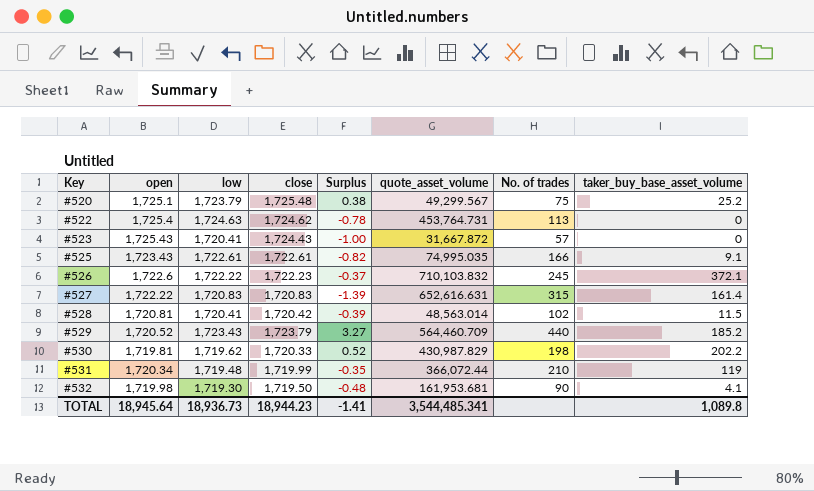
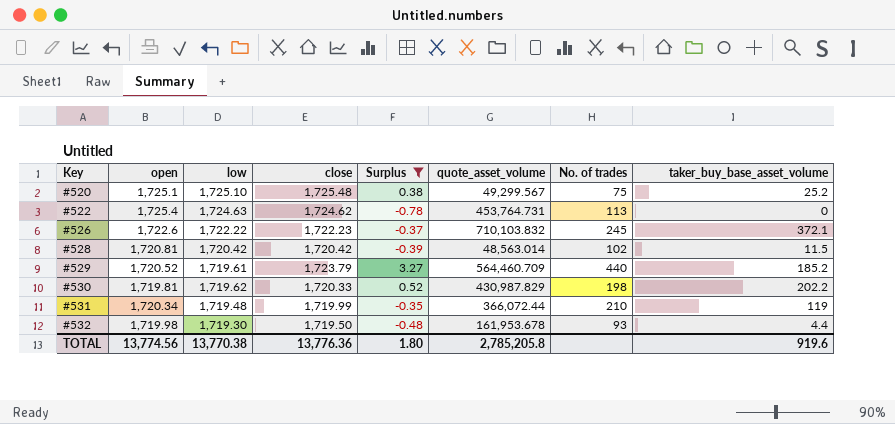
filter: none -> Surplus >= -0.78
#520 | low: 1,723.79 -> 1,725.10
#528 | low: 1,720.41 -> 1,720.42
#529 | low: 1,723.43 -> 1,719.61
#532 | quote_asset_volume: 161,953.681 -> 161,953.678
#532 | No. of trades: 90 -> 93
#532 | taker_buy_base_asset_volume: 4.1 -> 4.4
TOTAL | open: 18,945.64 -> 13,774.56
TOTAL | low: 18,936.73 -> 13,770.38
TOTAL | close: 18,944.23 -> 13,776.36
TOTAL | Surplus: -1.41 -> 1.80
TOTAL | quote_asset_volume: 3,544,485.341 -> 2,785,205.8
TOTAL | taker_buy_base_asset_volume: 1,089.8 -> 919.6

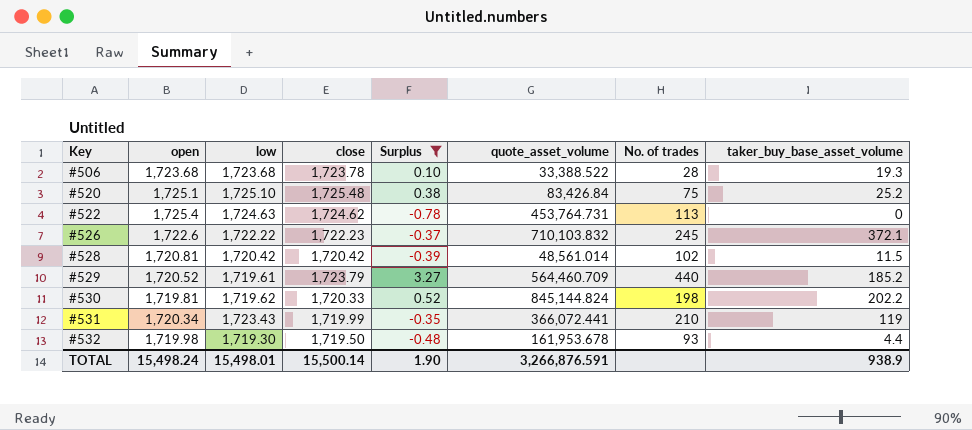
row #506: none -> 1,723.68 | 1,723.68 | 1,723.78 | 0.10 | 33,388.522 | 28 | 19.3
#520 | quote_asset_volume: 49,299.567 -> 83,426.84
#528 | quote_asset_volume: 48,563.014 -> 48,561.014
#530 | quote_asset_volume: 430,987.829 -> 845,144.824
#531 | low: 1,719.48 -> 1,723.43
#531 | quote_asset_volume: 366,072.44 -> 366,072.441
TOTAL | open: 13,774.56 -> 15,498.24
TOTAL | low: 13,770.38 -> 15,498.01
TOTAL | close: 13,776.36 -> 15,500.14
TOTAL | Surplus: 1.80 -> 1.90
TOTAL | quote_asset_volume: 2,785,205.8 -> 3,266,876.591
TOTAL | taker_buy_base_asset_volume: 919.6 -> 938.9

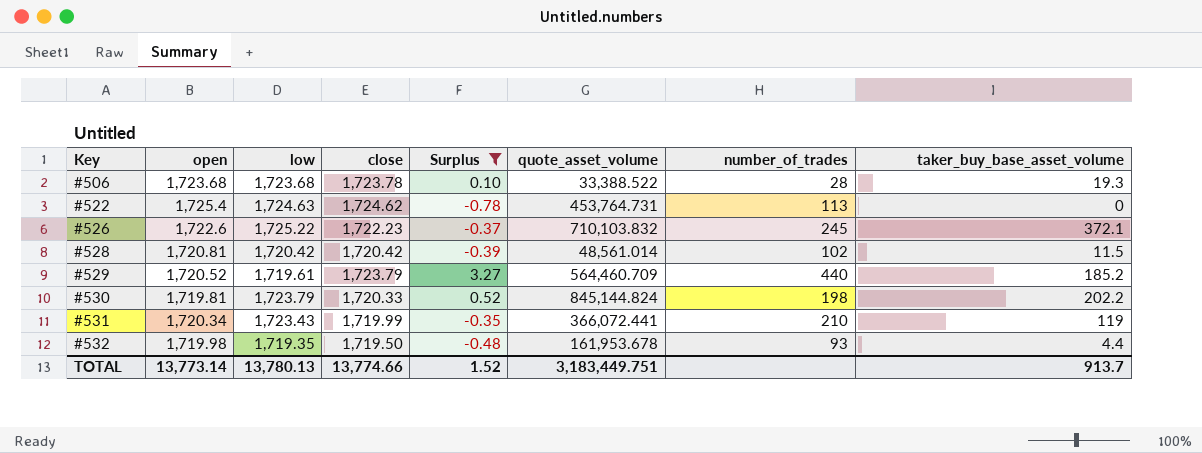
column name: No. of trades -> number_of_trades
row #520: 1,725.1 | 1,725.10 | 1,725.48 | 0.38 | 83,426.84 | 75 | 25.2 -> none
#526 | low: 1,722.22 -> 1,725.22
#530 | low: 1,719.62 -> 1,723.79
#532 | low: 1,719.30 -> 1,719.35
TOTAL | open: 15,498.24 -> 13,773.14
TOTAL | low: 15,498.01 -> 13,780.13
TOTAL | close: 15,500.14 -> 13,774.66
TOTAL | Surplus: 1.90 -> 1.52
TOTAL | quote_asset_volume: 3,266,876.591 -> 3,183,449.751
TOTAL | taker_buy_base_asset_volume: 938.9 -> 913.7

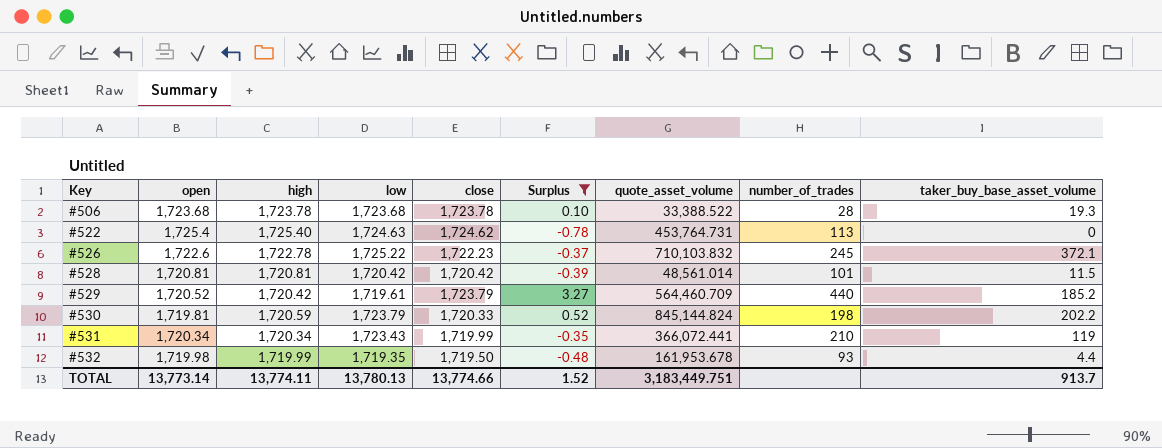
column high | position: none -> 3
#528 | number_of_trades: 102 -> 101

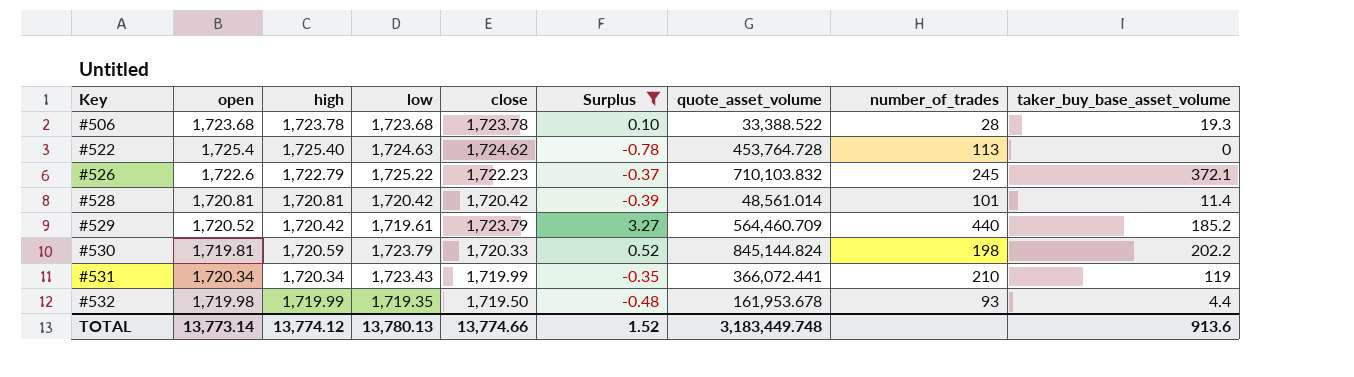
#522 | quote_asset_volume: 453,764.731 -> 453,764.728
#526 | high: 1,722.78 -> 1,722.79
#528 | taker_buy_base_asset_volume: 11.5 -> 11.4
TOTAL | high: 13,774.11 -> 13,774.12
TOTAL | quote_asset_volume: 3,183,449.751 -> 3,183,449.748
TOTAL | taker_buy_base_asset_volume: 913.7 -> 913.6

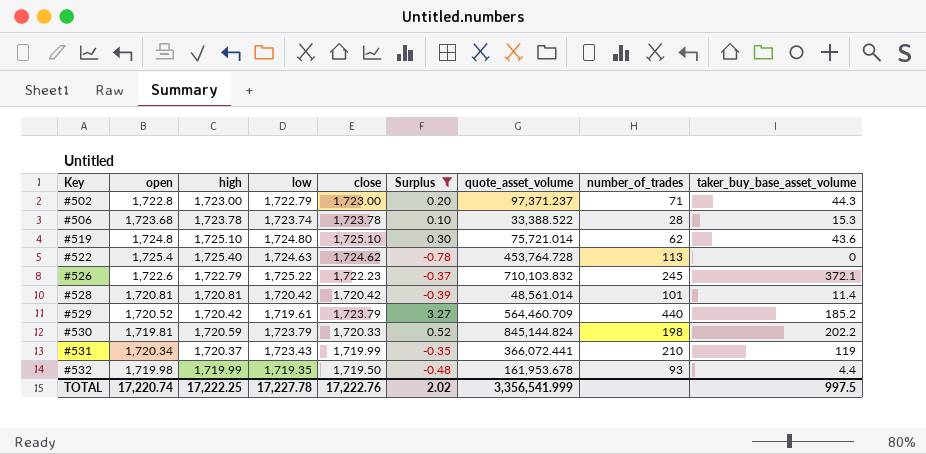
row #502: none -> 1,722.8 | 1,723.00 | 1,722.79 | 1,723.00 | 0.20 | 97,371.237 | 71 | 44.3
#506 | low: 1,723.68 -> 1,723.74
#506 | taker_buy_base_asset_volume: 19.3 -> 15.3
row #519: none -> 1,724.8 | 1,725.10 | 1,724.80 | 1,725.10 | 0.30 | 75,721.014 | 62 | 43.6
#531 | high: 1,720.34 -> 1,720.37
TOTAL | open: 13,773.14 -> 17,220.74
TOTAL | high: 13,774.12 -> 17,222.25
TOTAL | low: 13,780.13 -> 17,227.78
TOTAL | close: 13,774.66 -> 17,222.76
TOTAL | Surplus: 1.52 -> 2.02
TOTAL | quote_asset_volume: 3,183,449.748 -> 3,356,541.999
TOTAL | taker_buy_base_asset_volume: 913.6 -> 997.5

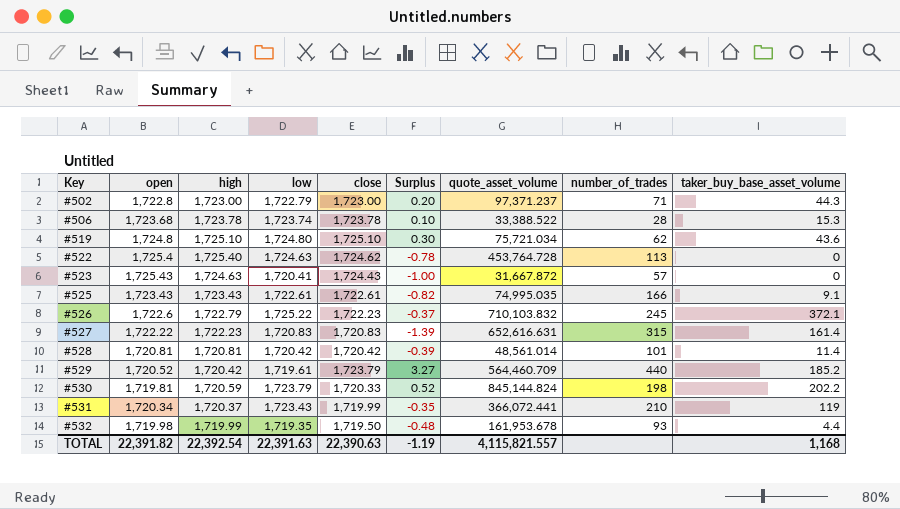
filter: Surplus >= -0.78 -> none
#519 | quote_asset_volume: 75,721.014 -> 75,721.034
TOTAL | open: 17,220.74 -> 22,391.82
TOTAL | high: 17,222.25 -> 22,392.54
TOTAL | low: 17,227.78 -> 22,391.63
TOTAL | close: 17,222.76 -> 22,390.63
TOTAL | Surplus: 2.02 -> -1.19
TOTAL | quote_asset_volume: 3,356,541.999 -> 4,115,821.557
TOTAL | taker_buy_base_asset_volume: 997.5 -> 1,168

